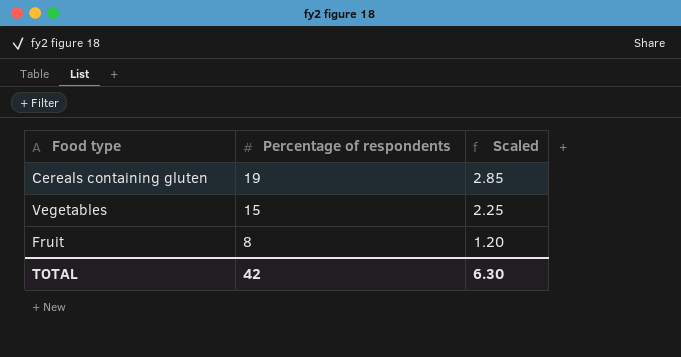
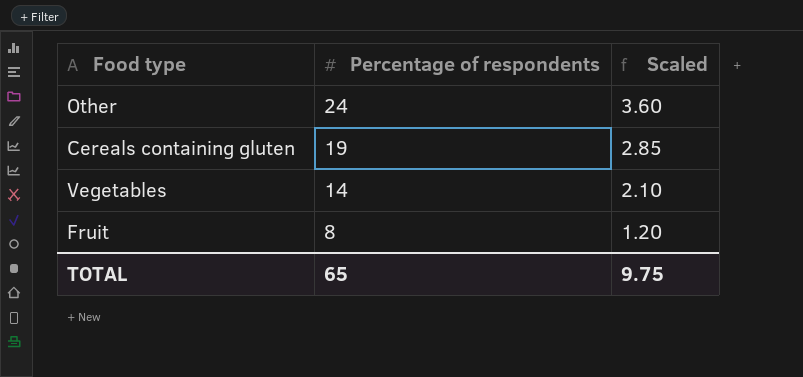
row Other: none -> 24 | 3.60
Vegetables | Percentage of respondents: 15 -> 14
Vegetables | Scaled: 2.25 -> 2.10
TOTAL | Percentage of respondents: 42 -> 65
TOTAL | Scaled: 6.30 -> 9.75

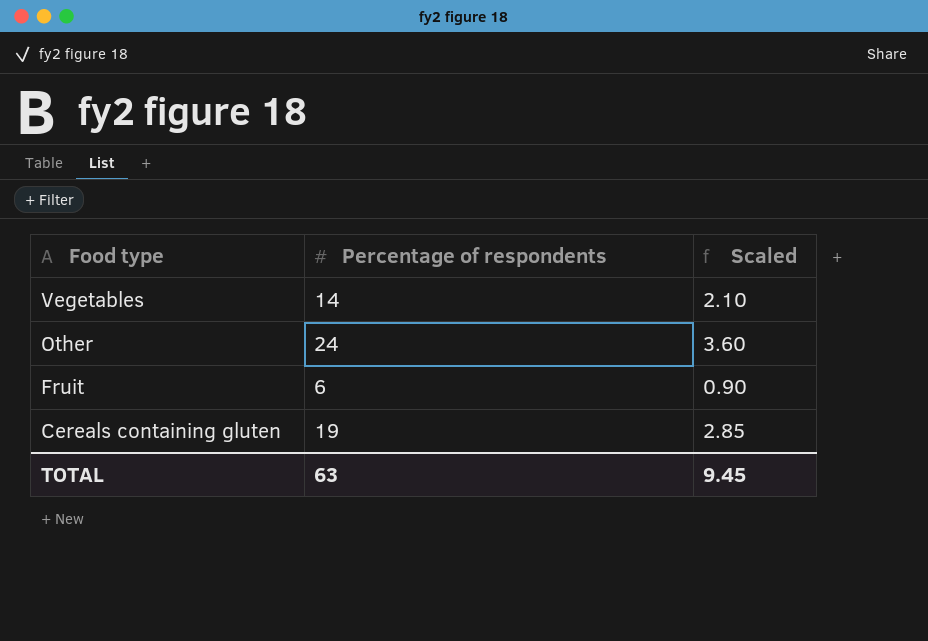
row order: Percentage of respondents descending -> Food type descending
Fruit | Percentage of respondents: 8 -> 6
Fruit | Scaled: 1.20 -> 0.90
TOTAL | Percentage of respondents: 65 -> 63
TOTAL | Scaled: 9.75 -> 9.45

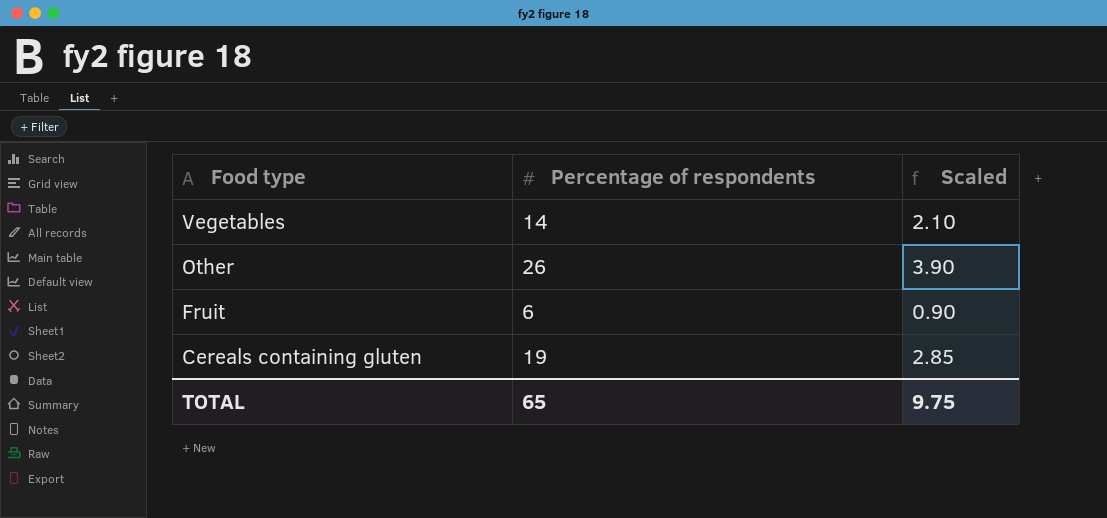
Other | Percentage of respondents: 24 -> 26
Other | Scaled: 3.60 -> 3.90
TOTAL | Percentage of respondents: 63 -> 65
TOTAL | Scaled: 9.45 -> 9.75

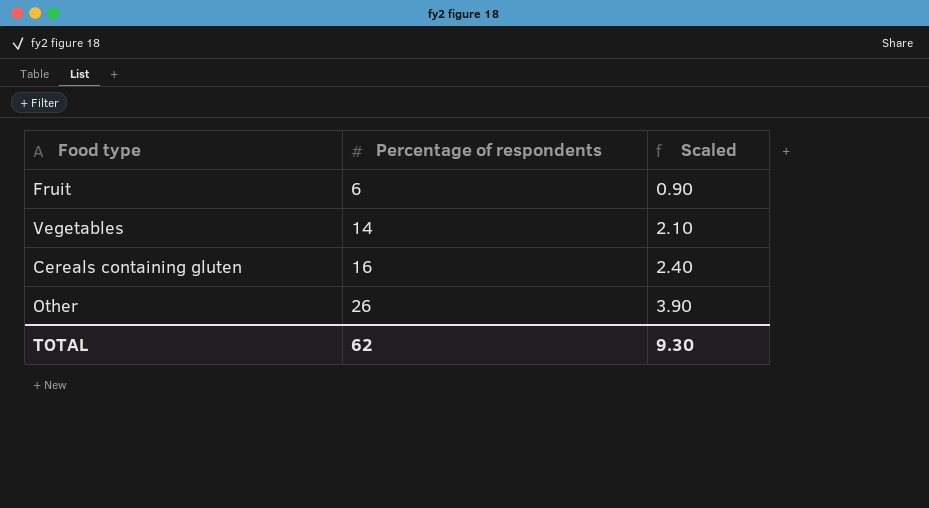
row order: Food type descending -> Percentage of respondents ascending
Cereals containing gluten | Percentage of respondents: 19 -> 16
Cereals containing gluten | Scaled: 2.85 -> 2.40
TOTAL | Percentage of respondents: 65 -> 62
TOTAL | Scaled: 9.75 -> 9.30

